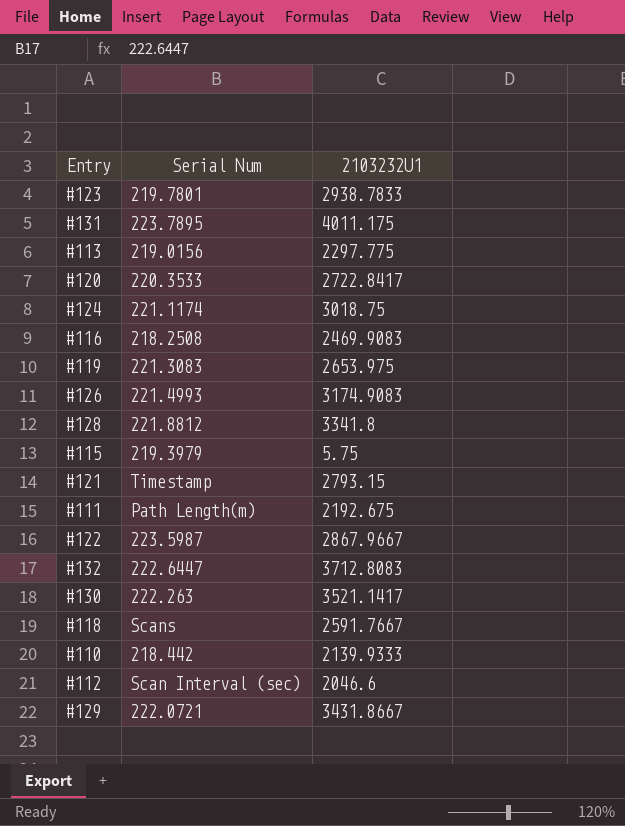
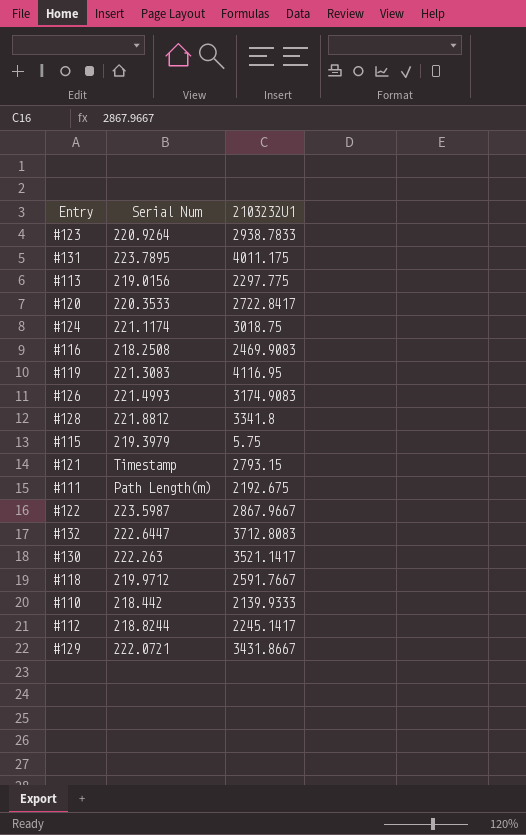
#123 | Serial Num: 219.7801 -> 220.9264
#119 | 2103232U1: 2653.975 -> 4116.95
#118 | Serial Num: Scans -> 219.9712
#112 | Serial Num: Scan Interval (sec) -> 218.8244
#112 | 2103232U1: 2046.6 -> 2245.1417

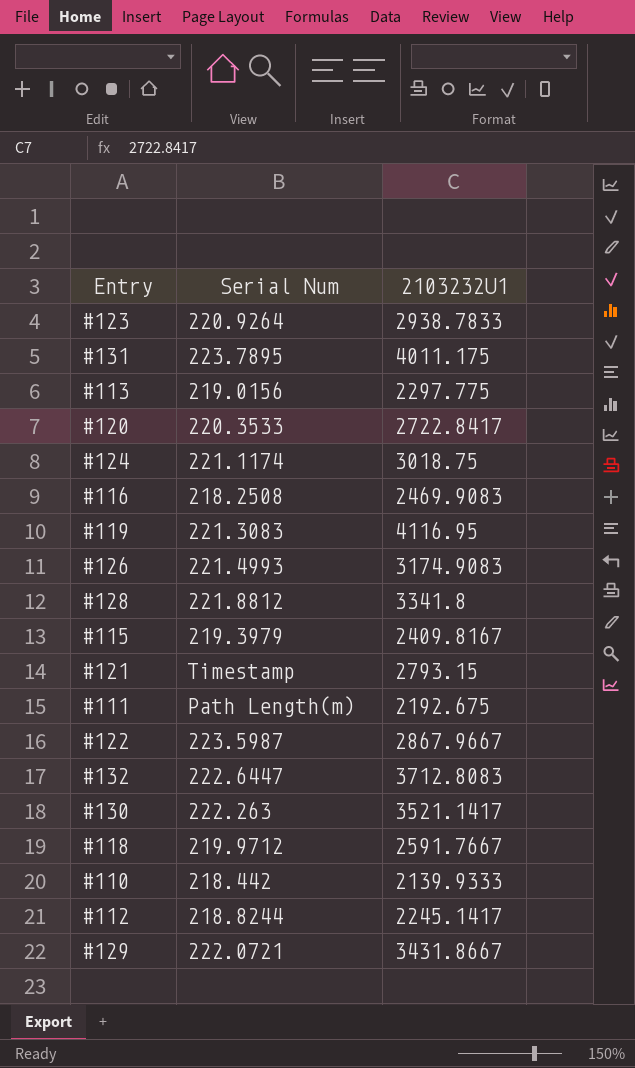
#115 | 2103232U1: 5.75 -> 2409.8167

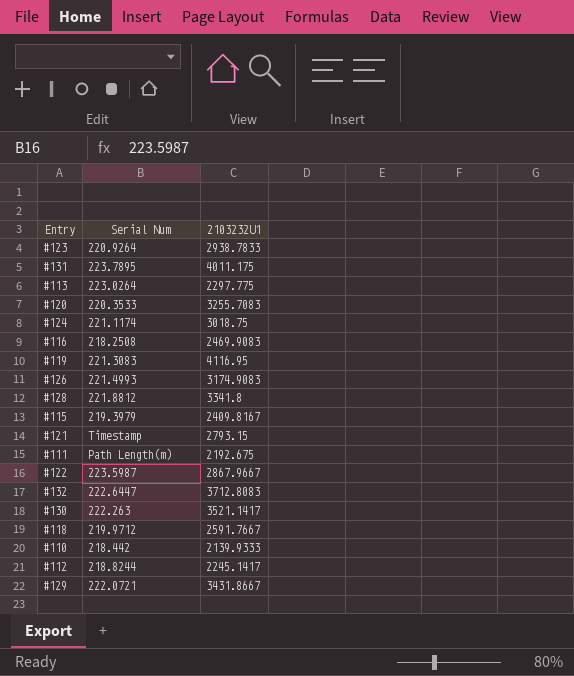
#113 | Serial Num: 219.0156 -> 223.0264
#120 | 2103232U1: 2722.8417 -> 3255.7083

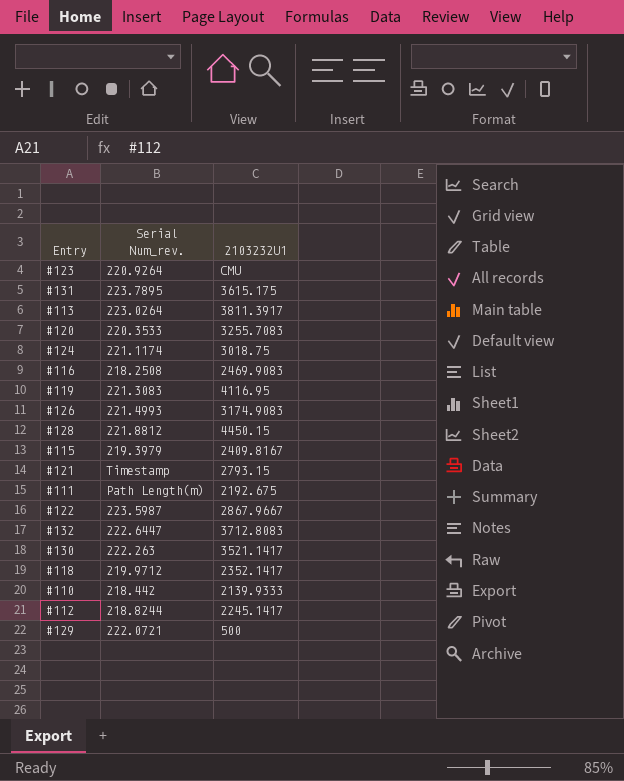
column name: Serial Num -> Serial Num_rev.
#123 | 2103232U1: 2938.7833 -> CMU
#131 | 2103232U1: 4011.175 -> 3615.175
#113 | 2103232U1: 2297.775 -> 3811.3917
#128 | 2103232U1: 3341.8 -> 4450.15
#118 | 2103232U1: 2591.7667 -> 2352.1417
#129 | 2103232U1: 3431.8667 -> 500

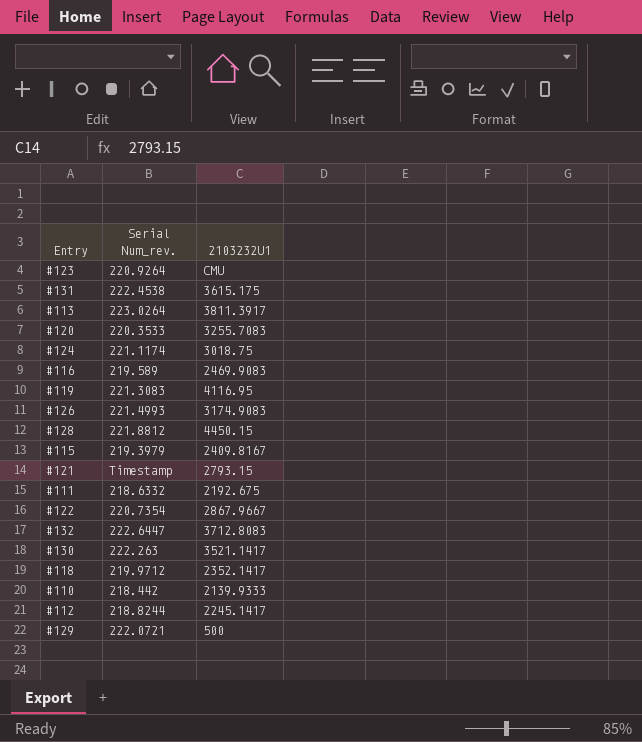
#131 | Serial Num_rev.: 223.7895 -> 222.4538
#116 | Serial Num_rev.: 218.2508 -> 219.589
#111 | Serial Num_rev.: Path Length(m) -> 218.6332
#122 | Serial Num_rev.: 223.5987 -> 220.7354

